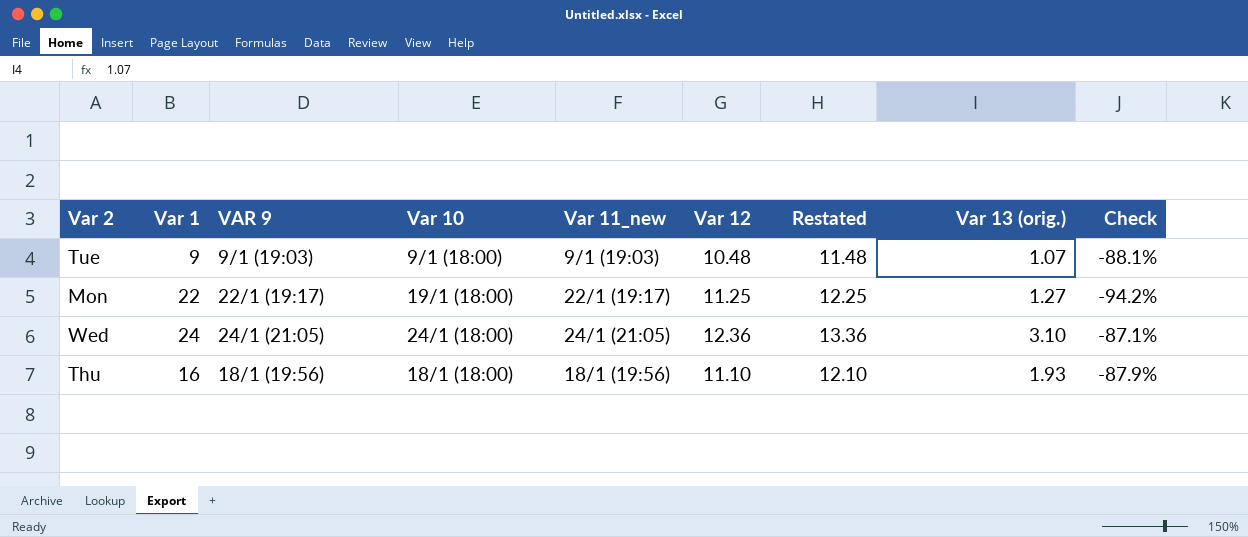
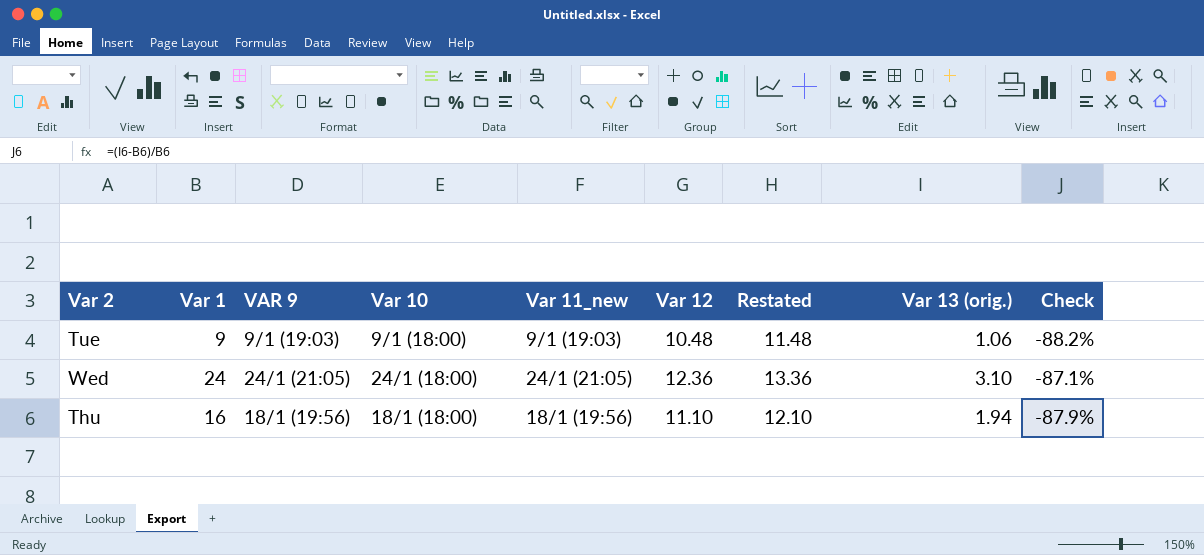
row Mon: 22 | 22/1 (19:17) | 19/1 (18:00) | 22/1 (19:17) | 11.25 | 12.25 | 1.27 | -94.2% -> none
Tue | Var 13 (orig.): 1.07 -> 1.06
Tue | Check: -88.1% -> -88.2%
Thu | Var 13 (orig.): 1.93 -> 1.94

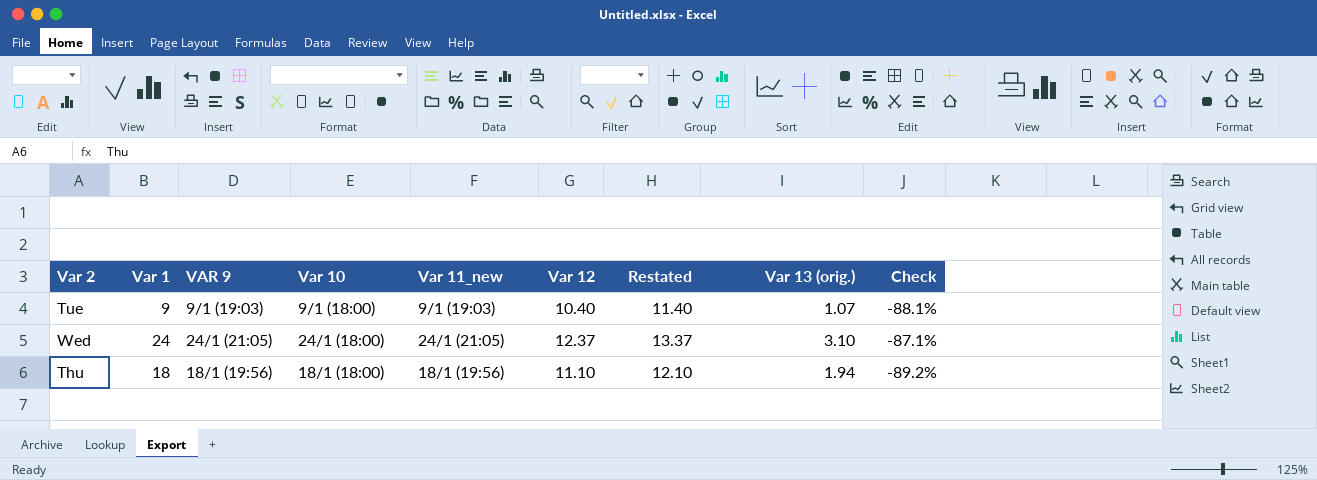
Tue | Var 12: 10.48 -> 10.40
Tue | Restated: 11.48 -> 11.40
Tue | Var 13 (orig.): 1.06 -> 1.07
Tue | Check: -88.2% -> -88.1%
Wed | Var 12: 12.36 -> 12.37
Wed | Restated: 13.36 -> 13.37
Thu | Var 1: 16 -> 18
Thu | Check: -87.9% -> -89.2%

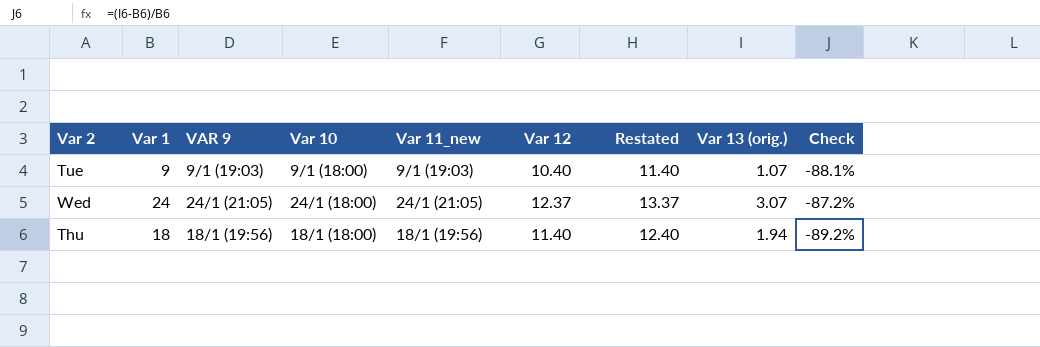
Wed | Var 13 (orig.): 3.10 -> 3.07
Wed | Check: -87.1% -> -87.2%
Thu | Var 12: 11.10 -> 11.40
Thu | Restated: 12.10 -> 12.40

